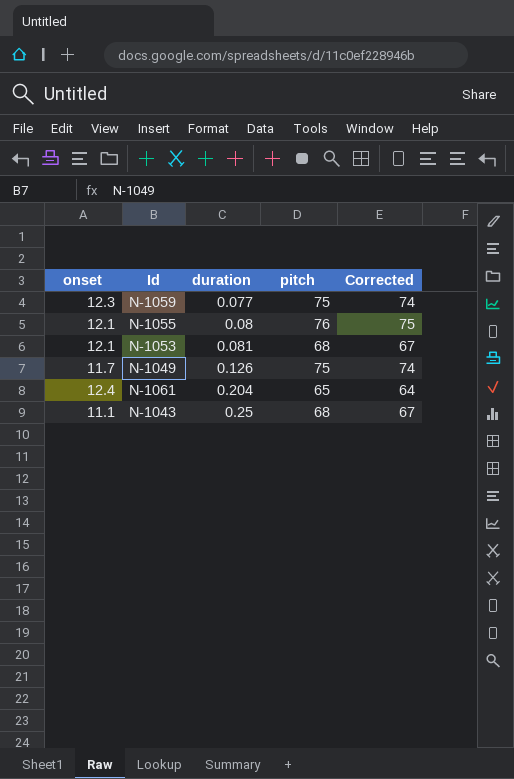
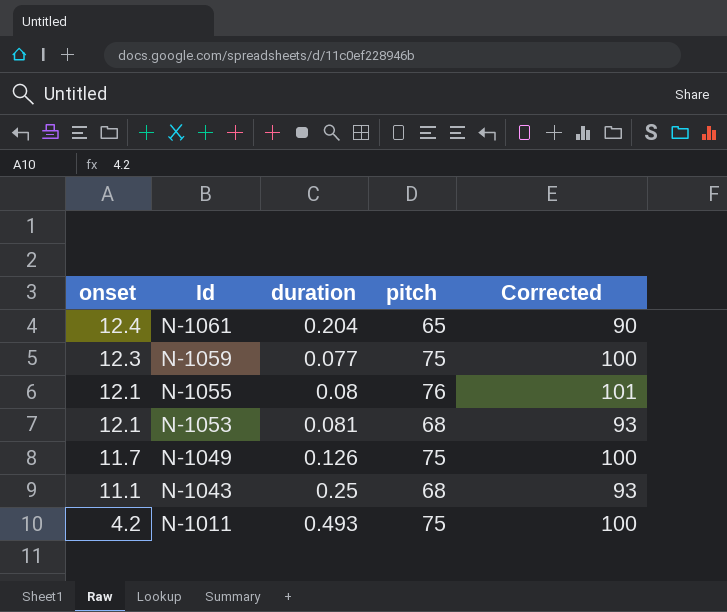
row order: duration ascending -> onset descending
column Corrected | formula: [pitch] - 1 -> [pitch] + 25
row N-1011: none -> 4.2 | 0.493 | 75 | 100

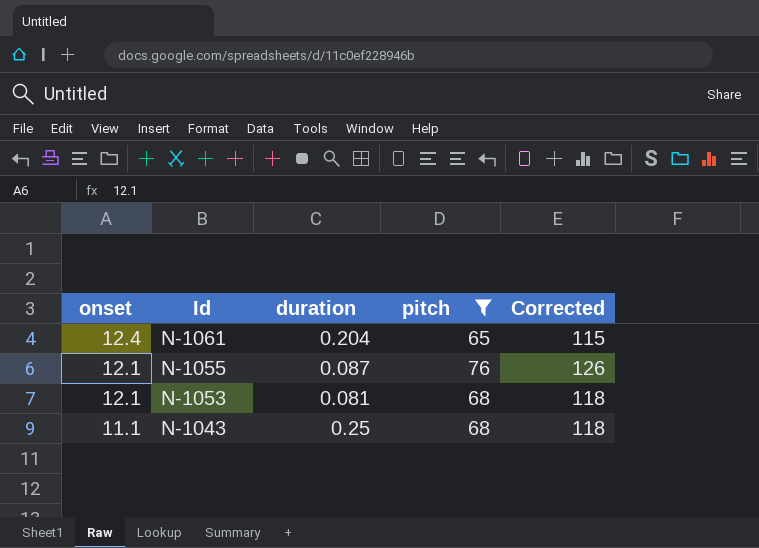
filter: none -> pitch != 75
column Corrected | formula: [pitch] + 25 -> [pitch] + 50
N-1055 | duration: 0.08 -> 0.087

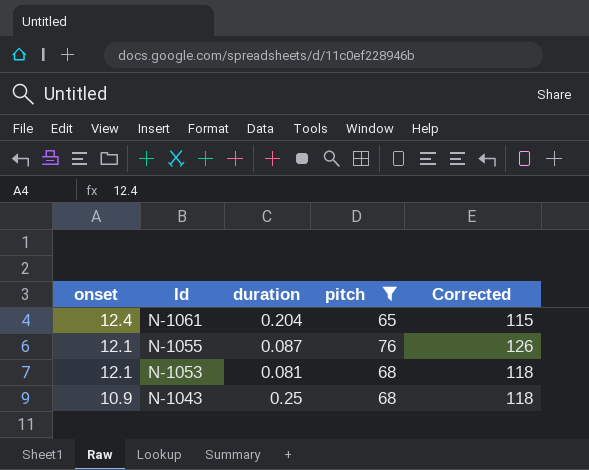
N-1043 | onset: 11.1 -> 10.9

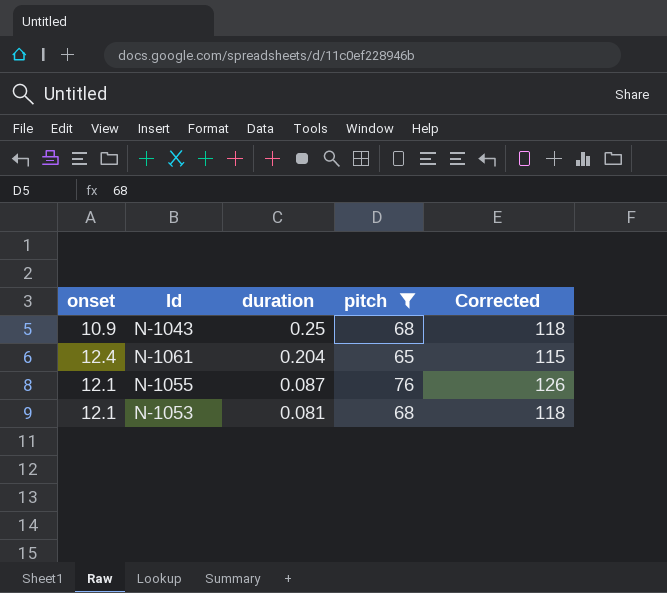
row order: onset descending -> duration descending

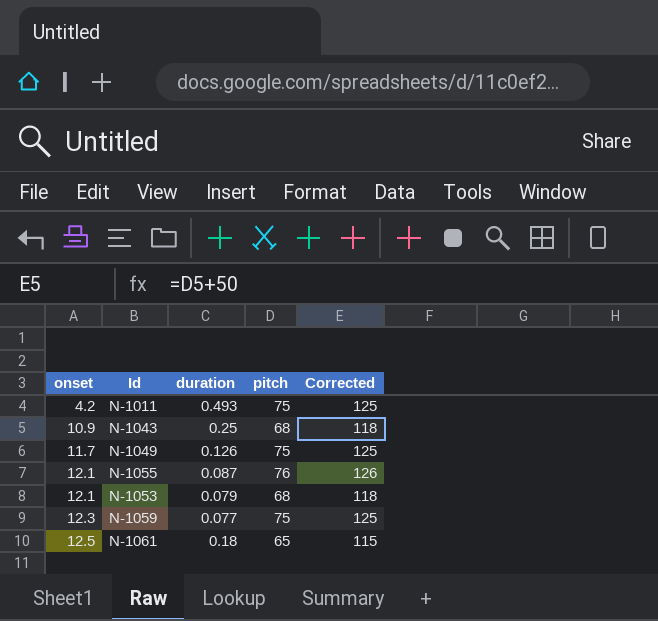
filter: pitch != 75 -> none
row order: duration descending -> onset ascending
N-1053 | duration: 0.081 -> 0.079
N-1061 | onset: 12.4 -> 12.5
N-1061 | duration: 0.204 -> 0.18

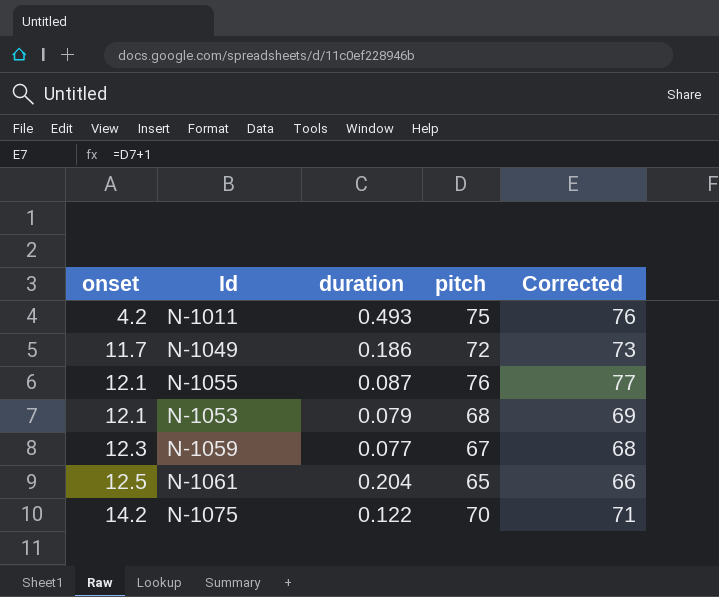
column Corrected | formula: [pitch] + 50 -> [pitch] + 1
row N-1043: 10.9 | 0.25 | 68 | 118 -> none
N-1049 | duration: 0.126 -> 0.186
N-1049 | pitch: 75 -> 72
N-1059 | pitch: 75 -> 67
N-1061 | duration: 0.18 -> 0.204
row N-1075: none -> 14.2 | 0.122 | 70 | 71

